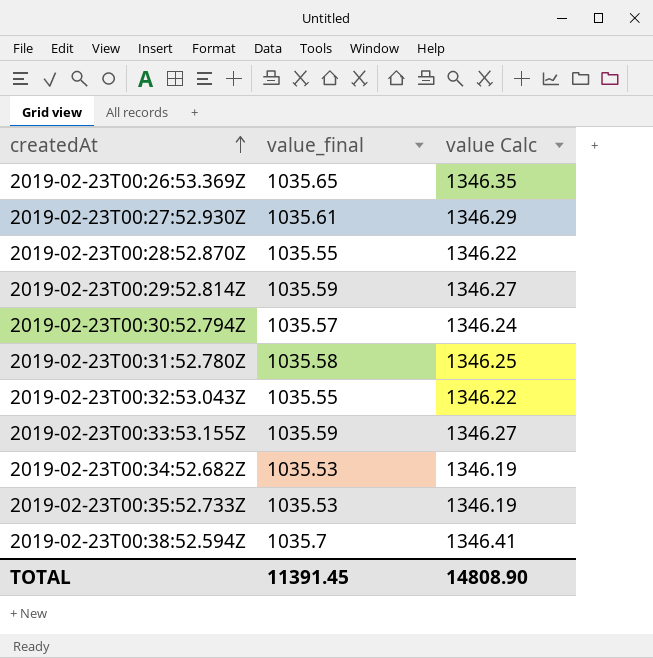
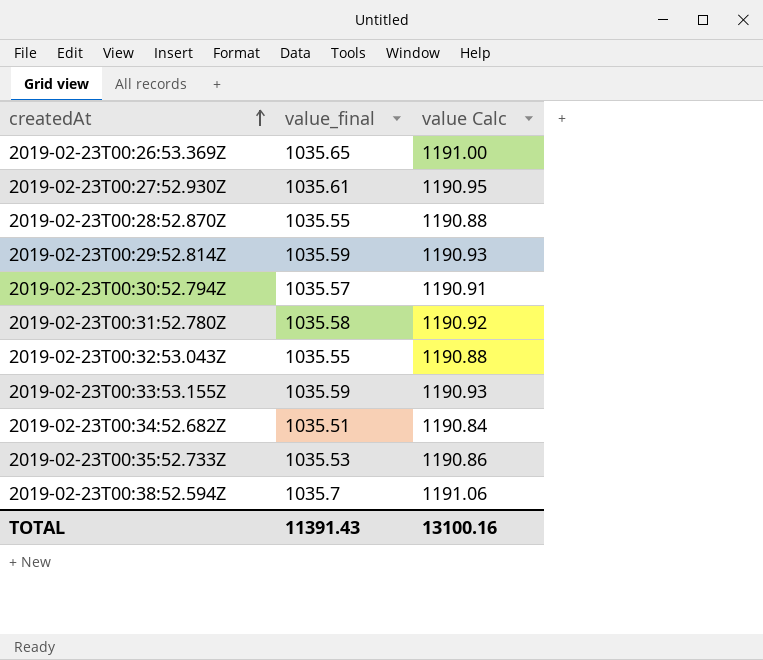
column value Calc | formula: [value_final] * 1.3 -> [value_final] * 1.15
2019-02-23T00:34:52.682Z | value_final: 1035.53 -> 1035.51
TOTAL | value_final: 11391.45 -> 11391.43
TOTAL | value Calc: 14808.90 -> 13100.16

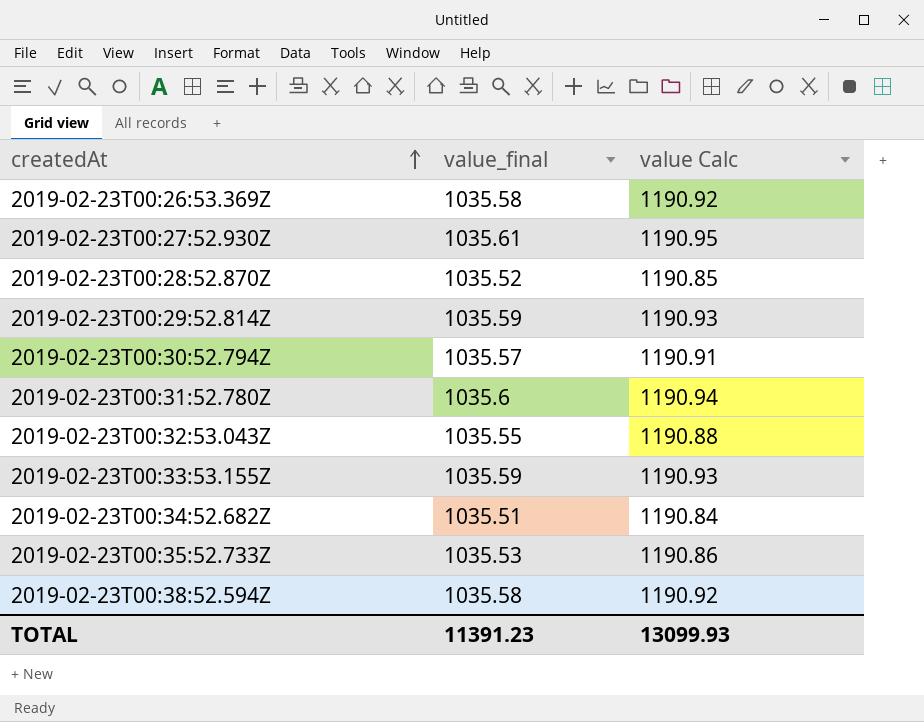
2019-02-23T00:26:53.369Z | value_final: 1035.65 -> 1035.58
2019-02-23T00:26:53.369Z | value Calc: 1191.00 -> 1190.92
2019-02-23T00:28:52.870Z | value_final: 1035.55 -> 1035.52
2019-02-23T00:28:52.870Z | value Calc: 1190.88 -> 1190.85
2019-02-23T00:31:52.780Z | value_final: 1035.58 -> 1035.6
2019-02-23T00:31:52.780Z | value Calc: 1190.92 -> 1190.94
2019-02-23T00:38:52.594Z | value_final: 1035.7 -> 1035.58
2019-02-23T00:38:52.594Z | value Calc: 1191.06 -> 1190.92
TOTAL | value_final: 11391.43 -> 11391.23
TOTAL | value Calc: 13100.16 -> 13099.93

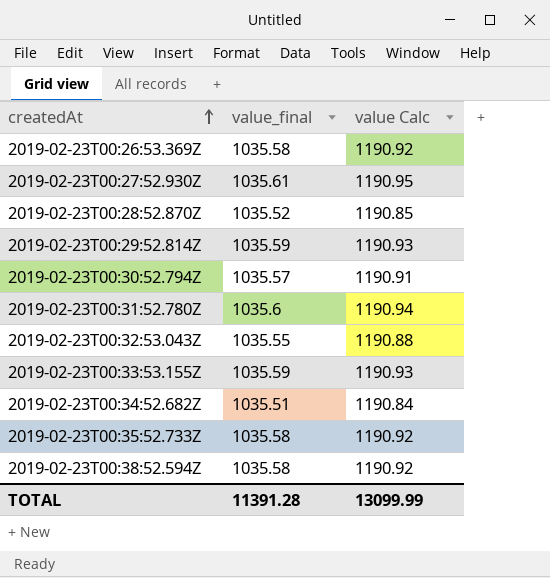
2019-02-23T00:35:52.733Z | value_final: 1035.53 -> 1035.58
2019-02-23T00:35:52.733Z | value Calc: 1190.86 -> 1190.92
TOTAL | value_final: 11391.23 -> 11391.28
TOTAL | value Calc: 13099.93 -> 13099.99

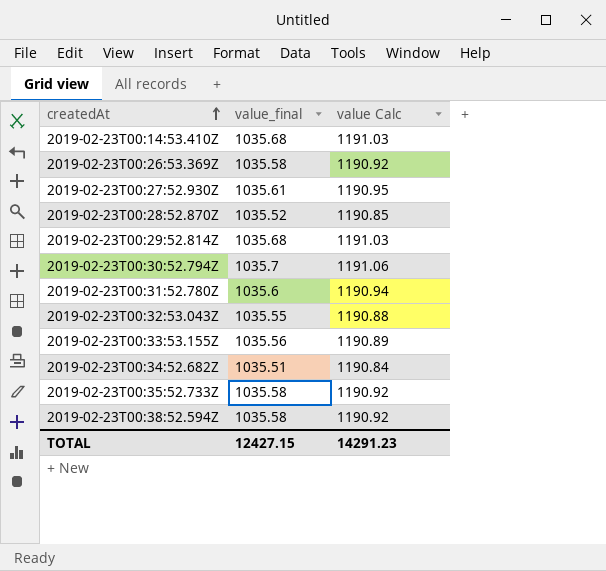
row 2019-02-23T00:14:53.410Z: none -> 1035.68 | 1191.03
2019-02-23T00:29:52.814Z | value_final: 1035.59 -> 1035.68
2019-02-23T00:29:52.814Z | value Calc: 1190.93 -> 1191.03
2019-02-23T00:30:52.794Z | value_final: 1035.57 -> 1035.7
2019-02-23T00:30:52.794Z | value Calc: 1190.91 -> 1191.06
2019-02-23T00:33:53.155Z | value_final: 1035.59 -> 1035.56
2019-02-23T00:33:53.155Z | value Calc: 1190.93 -> 1190.89
TOTAL | value_final: 11391.28 -> 12427.15
TOTAL | value Calc: 13099.99 -> 14291.23

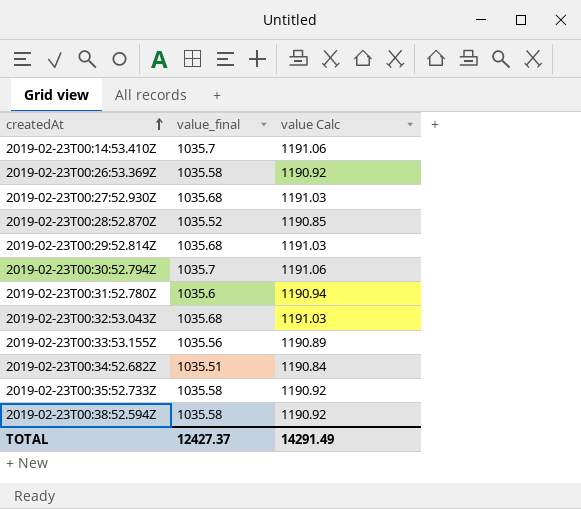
2019-02-23T00:14:53.410Z | value_final: 1035.68 -> 1035.7
2019-02-23T00:14:53.410Z | value Calc: 1191.03 -> 1191.06
2019-02-23T00:27:52.930Z | value_final: 1035.61 -> 1035.68
2019-02-23T00:27:52.930Z | value Calc: 1190.95 -> 1191.03
2019-02-23T00:32:53.043Z | value_final: 1035.55 -> 1035.68
2019-02-23T00:32:53.043Z | value Calc: 1190.88 -> 1191.03
TOTAL | value_final: 12427.15 -> 12427.37
TOTAL | value Calc: 14291.23 -> 14291.49

